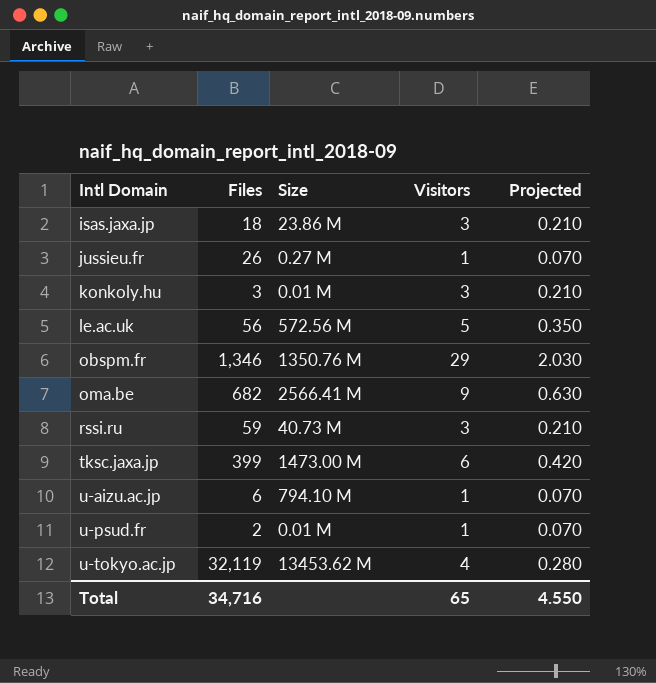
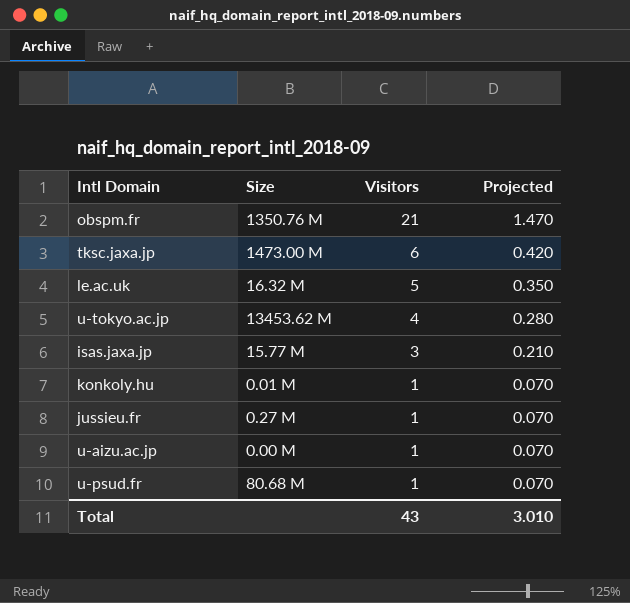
row order: Intl Domain ascending -> Visitors descending
column Files | position: 2 -> none
row oma.be: 682 | 2566.41 M | 9 | 0.630 -> none
row rssi.ru: 59 | 40.73 M | 3 | 0.210 -> none
obspm.fr | Visitors: 29 -> 21
obspm.fr | Projected: 2.030 -> 1.470
le.ac.uk | Size: 572.56 M -> 16.32 M
isas.jaxa.jp | Size: 23.86 M -> 15.77 M
konkoly.hu | Visitors: 3 -> 1
konkoly.hu | Projected: 0.210 -> 0.070
u-aizu.ac.jp | Size: 794.10 M -> 0.00 M
u-psud.fr | Size: 0.01 M -> 80.68 M
Total | Visitors: 65 -> 43
Total | Projected: 4.550 -> 3.010

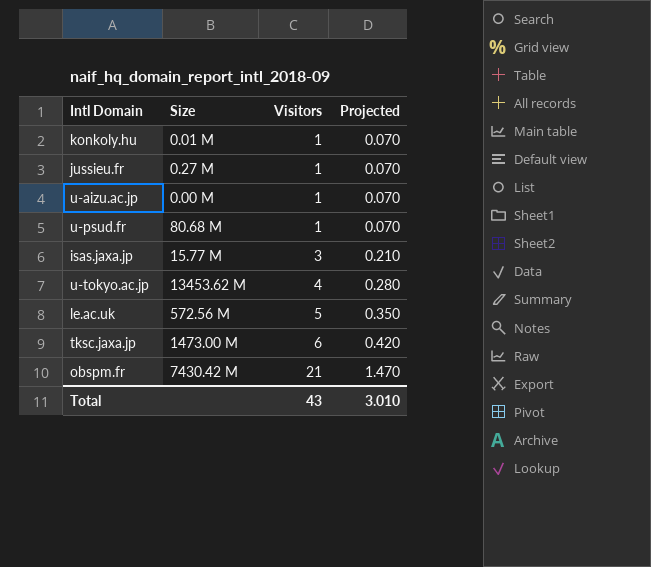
row order: Visitors descending -> Visitors ascending
le.ac.uk | Size: 16.32 M -> 572.56 M
obspm.fr | Size: 1350.76 M -> 7430.42 M

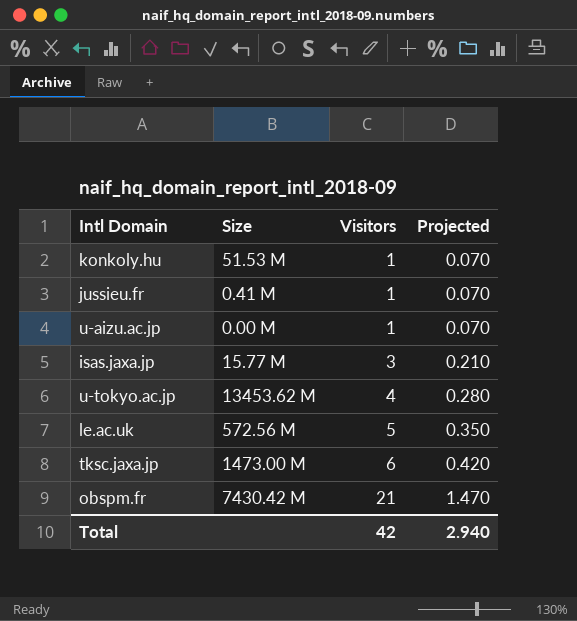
row u-psud.fr: 80.68 M | 1 | 0.070 -> none
konkoly.hu | Size: 0.01 M -> 51.53 M
jussieu.fr | Size: 0.27 M -> 0.41 M
Total | Visitors: 43 -> 42
Total | Projected: 3.010 -> 2.940

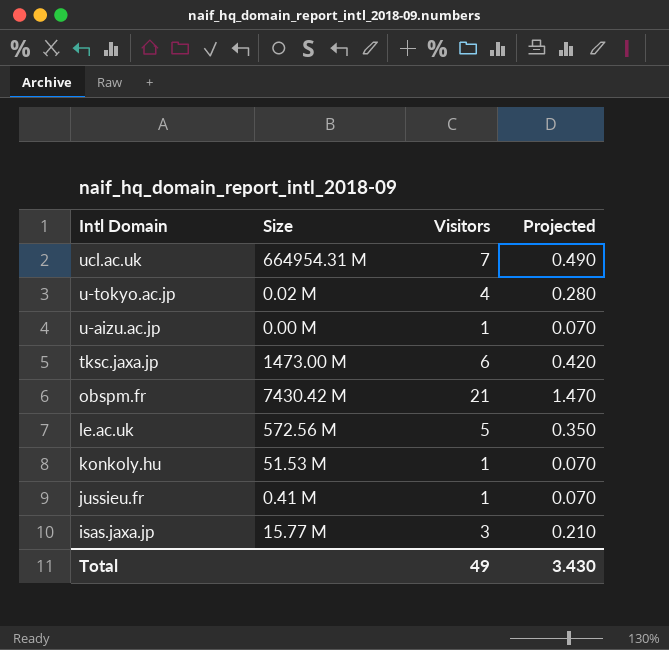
row order: Visitors ascending -> Intl Domain descending
row ucl.ac.uk: none -> 664954.31 M | 7 | 0.490
u-tokyo.ac.jp | Size: 13453.62 M -> 0.02 M
Total | Visitors: 42 -> 49
Total | Projected: 2.940 -> 3.430

